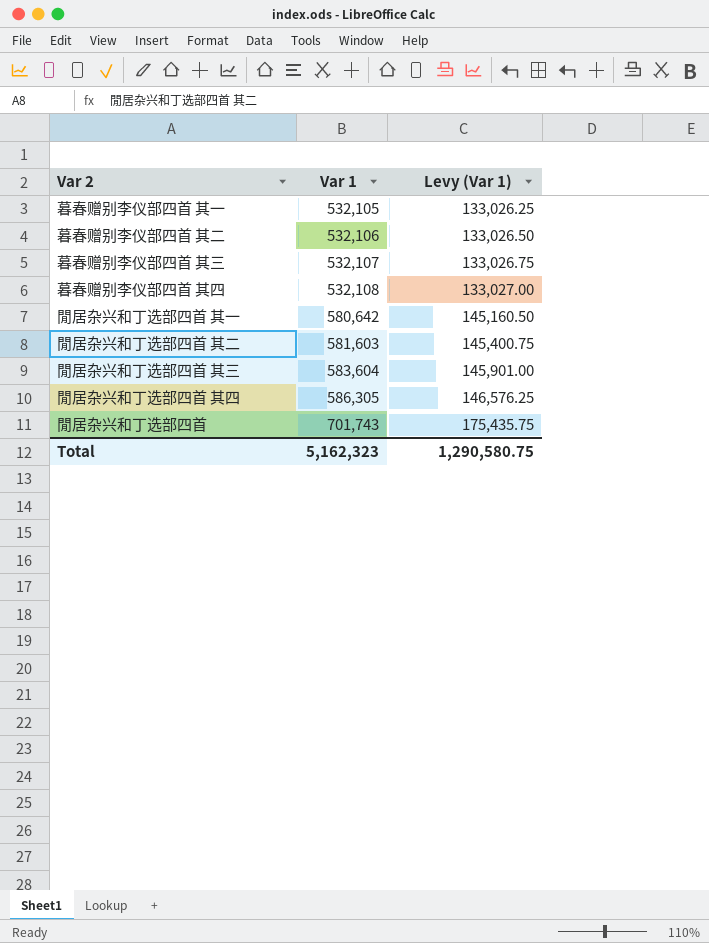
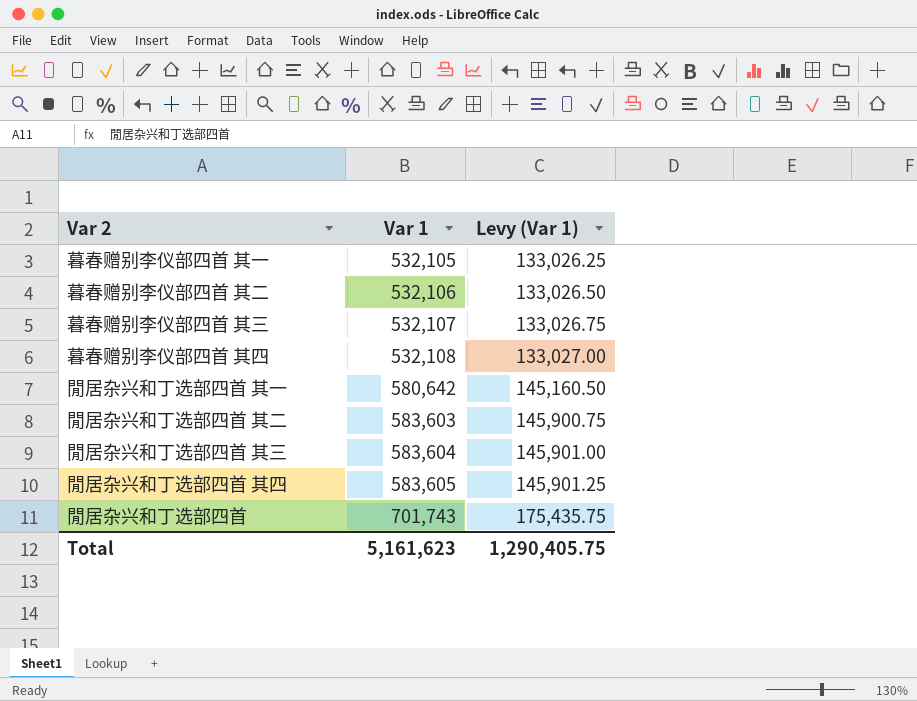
閒居杂兴和丁选部四首 其二 | Var 1: 581,603 -> 583,603
閒居杂兴和丁选部四首 其二 | Levy (Var 1): 145,400.75 -> 145,900.75
閒居杂兴和丁选部四首 其四 | Var 1: 586,305 -> 583,605
閒居杂兴和丁选部四首 其四 | Levy (Var 1): 146,576.25 -> 145,901.25
Total | Var 1: 5,162,323 -> 5,161,623
Total | Levy (Var 1): 1,290,580.75 -> 1,290,405.75

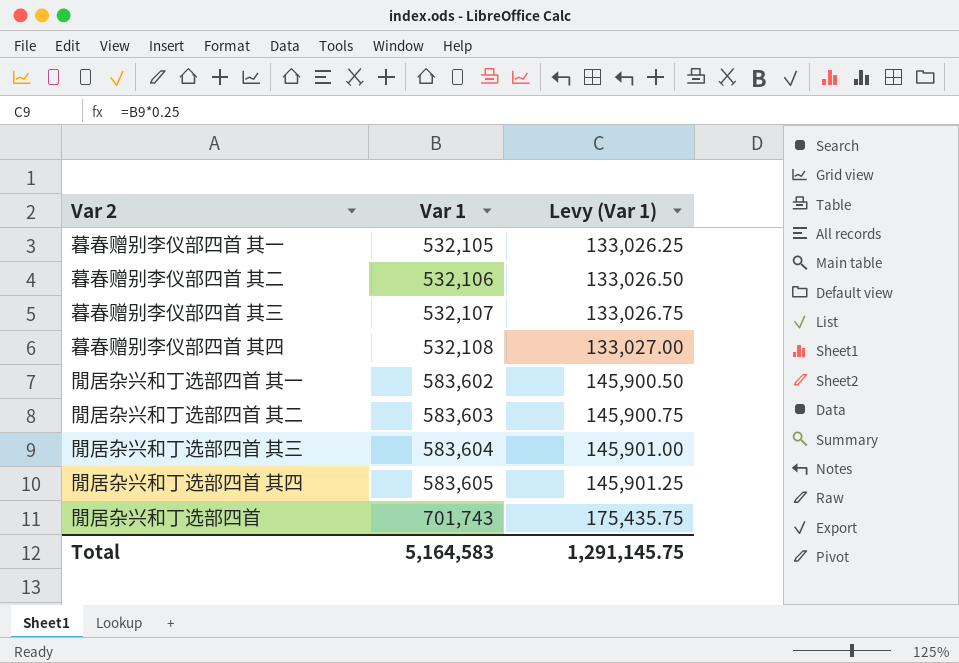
閒居杂兴和丁选部四首 其一 | Var 1: 580,642 -> 583,602
閒居杂兴和丁选部四首 其一 | Levy (Var 1): 145,160.50 -> 145,900.50
Total | Var 1: 5,161,623 -> 5,164,583
Total | Levy (Var 1): 1,290,405.75 -> 1,291,145.75

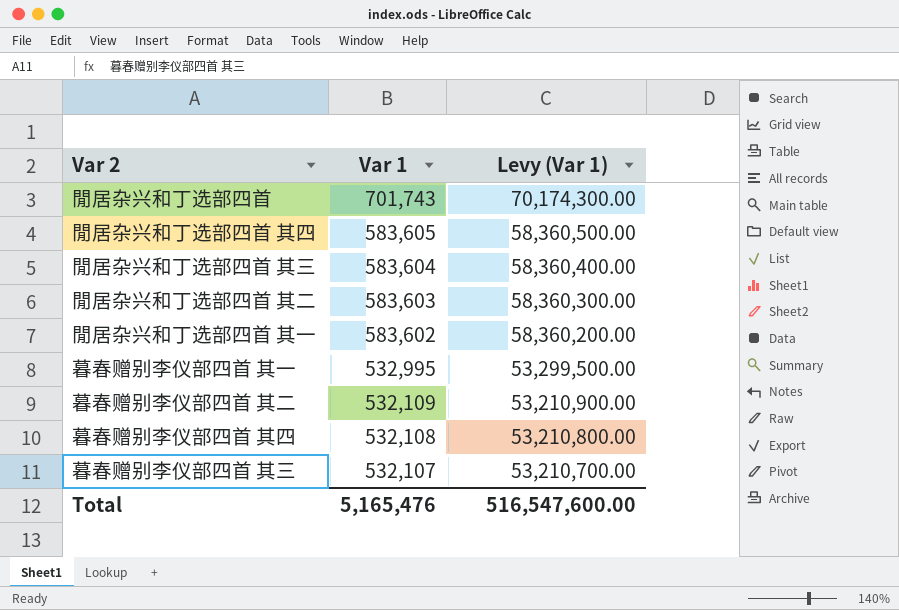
row order: Var 1 ascending -> Var 1 descending
column Levy (Var 1) | formula: [Var 1] * 0.25 -> [Var 1] * 100
暮春赠别李仪部四首 其一 | Var 1: 532,105 -> 532,995
暮春赠别李仪部四首 其二 | Var 1: 532,106 -> 532,109
Total | Var 1: 5,164,583 -> 5,165,476
Total | Levy (Var 1): 1,291,145.75 -> 516,547,600.00

